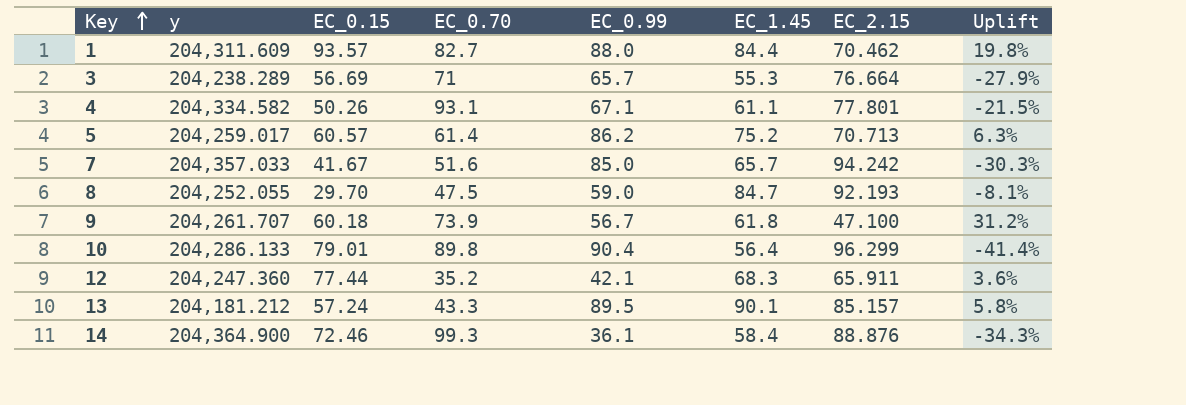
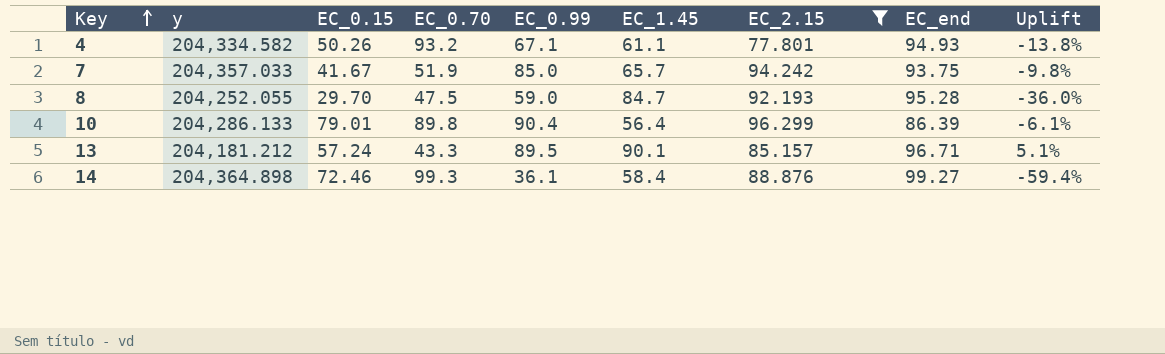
filter: none -> EC_2.15 >= 77.801
column EC_end | position: none -> 8
column Uplift | formula: ([EC_1.45] - [EC_2.15]) / [EC_2.15] -> ([EC_0.99] - [EC_2.15]) / [EC_2.15]
4 | EC_0.70: 93.1 -> 93.2
7 | EC_0.70: 51.6 -> 51.9
14 | y: 204,364.900 -> 204,364.898

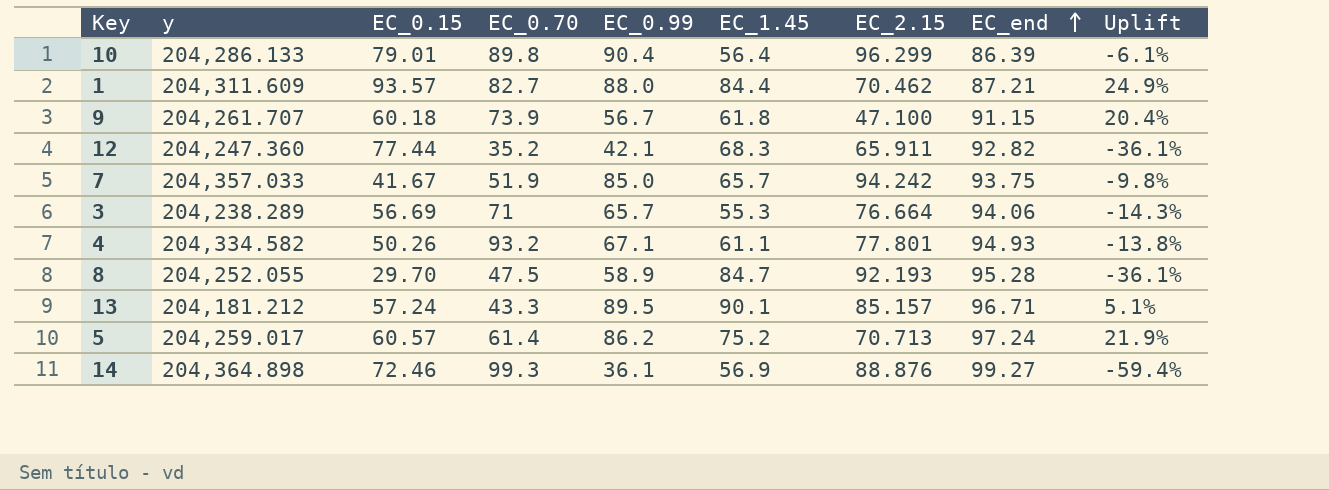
filter: EC_2.15 >= 77.801 -> none
row order: Key ascending -> EC_end ascending
8 | EC_0.99: 59.0 -> 58.9
8 | Uplift: -36.0% -> -36.1%
14 | EC_1.45: 58.4 -> 56.9

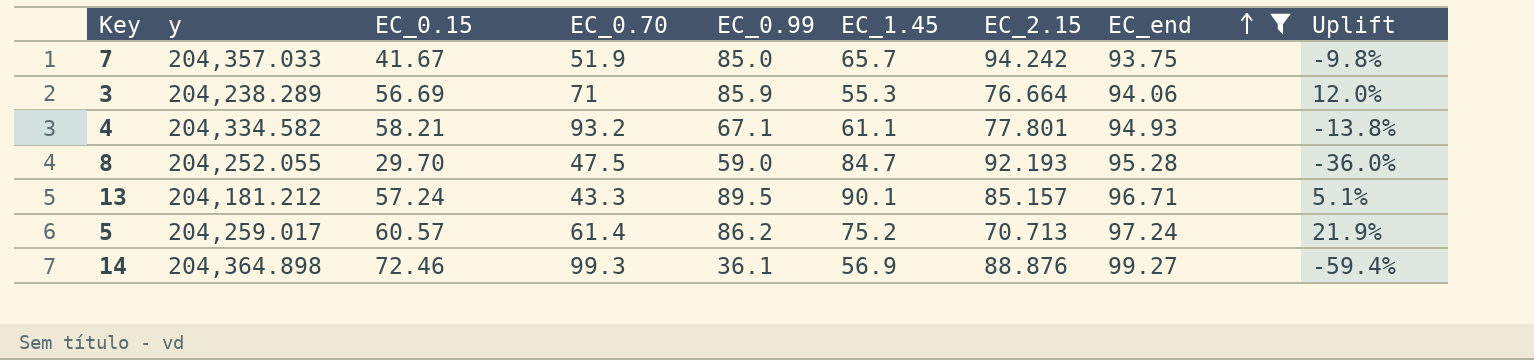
filter: none -> EC_end >= 93.75
3 | EC_0.99: 65.7 -> 85.9
3 | Uplift: -14.3% -> 12.0%
4 | EC_0.15: 50.26 -> 58.21
8 | EC_0.99: 58.9 -> 59.0
8 | Uplift: -36.1% -> -36.0%

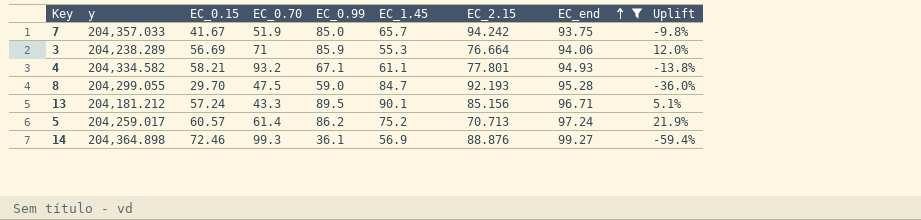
8 | y: 204,252.055 -> 204,299.055
13 | EC_2.15: 85.157 -> 85.156

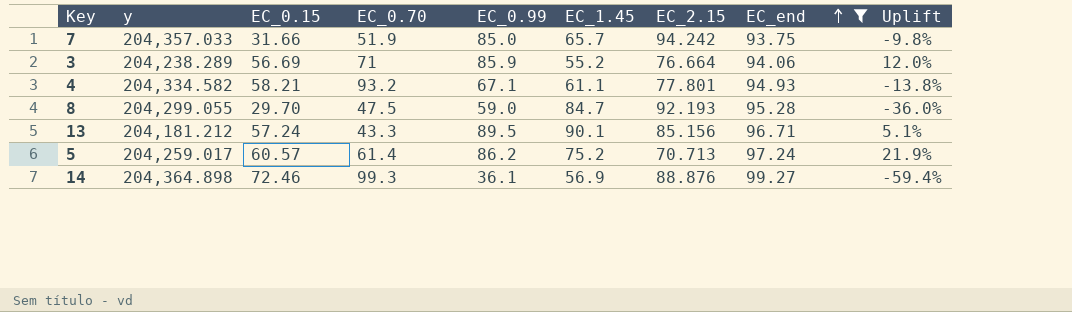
7 | EC_0.15: 41.67 -> 31.66
3 | EC_1.45: 55.3 -> 55.2

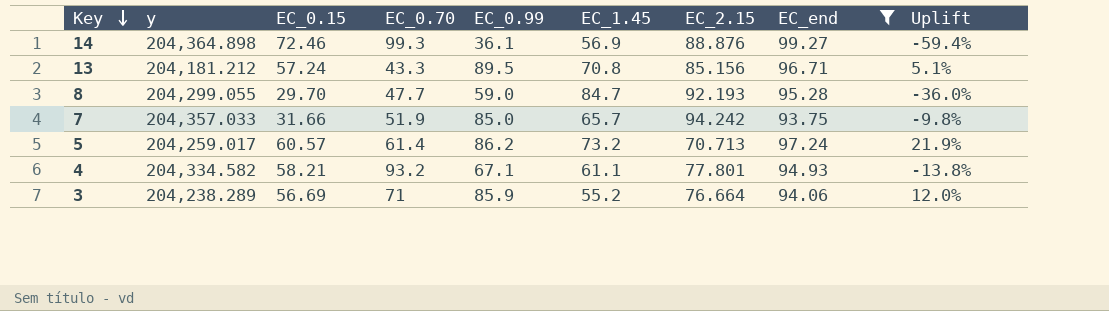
row order: EC_end ascending -> Key descending
13 | EC_1.45: 90.1 -> 70.8
8 | EC_0.70: 47.5 -> 47.7
5 | EC_1.45: 75.2 -> 73.2

